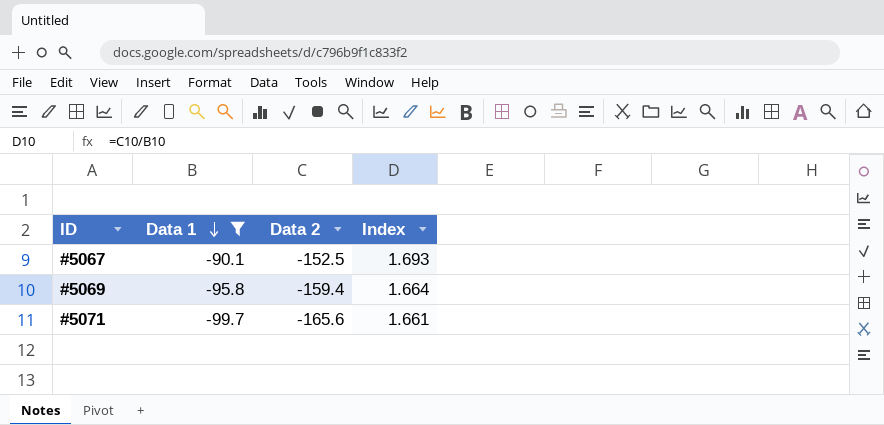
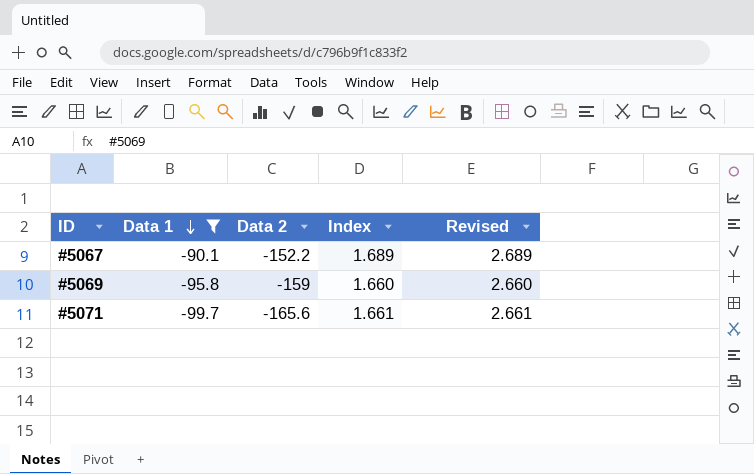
column Revised | formula: none -> [Index] + 1
#5067 | Data 2: -152.5 -> -152.2
#5067 | Index: 1.693 -> 1.689
#5069 | Data 2: -159.4 -> -159
#5069 | Index: 1.664 -> 1.660

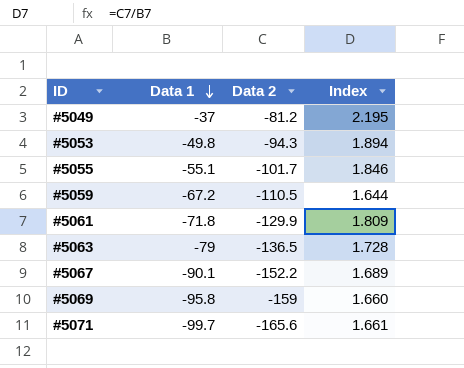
filter: Data 1 <= -90.1 -> none
column Revised | formula: [Index] + 1 -> none

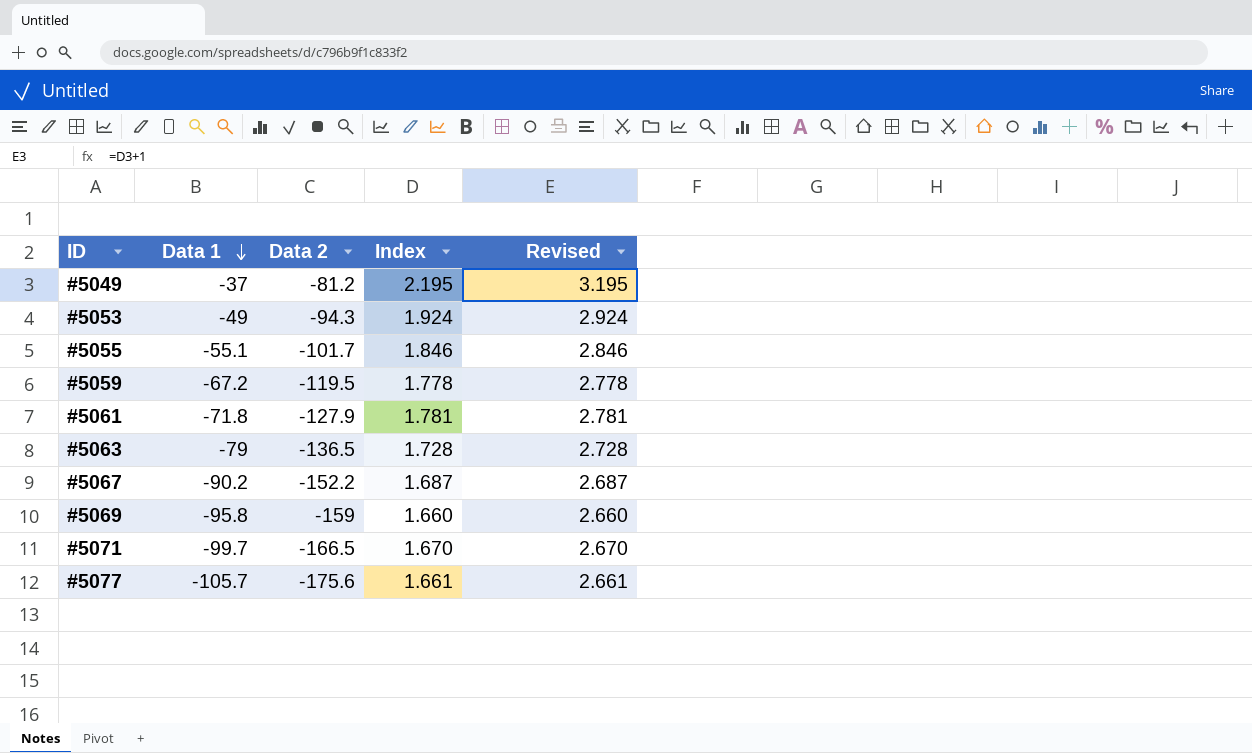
column Revised | formula: none -> [Index] + 1
#5053 | Data 1: -49.8 -> -49
#5053 | Index: 1.894 -> 1.924
#5059 | Data 2: -110.5 -> -119.5
#5059 | Index: 1.644 -> 1.778
#5061 | Data 2: -129.9 -> -127.9
#5061 | Index: 1.809 -> 1.781
#5067 | Data 1: -90.1 -> -90.2
#5067 | Index: 1.689 -> 1.687
#5071 | Data 2: -165.6 -> -166.5
#5071 | Index: 1.661 -> 1.670
row #5077: none -> -105.7 | -175.6 | 1.661 | 2.661

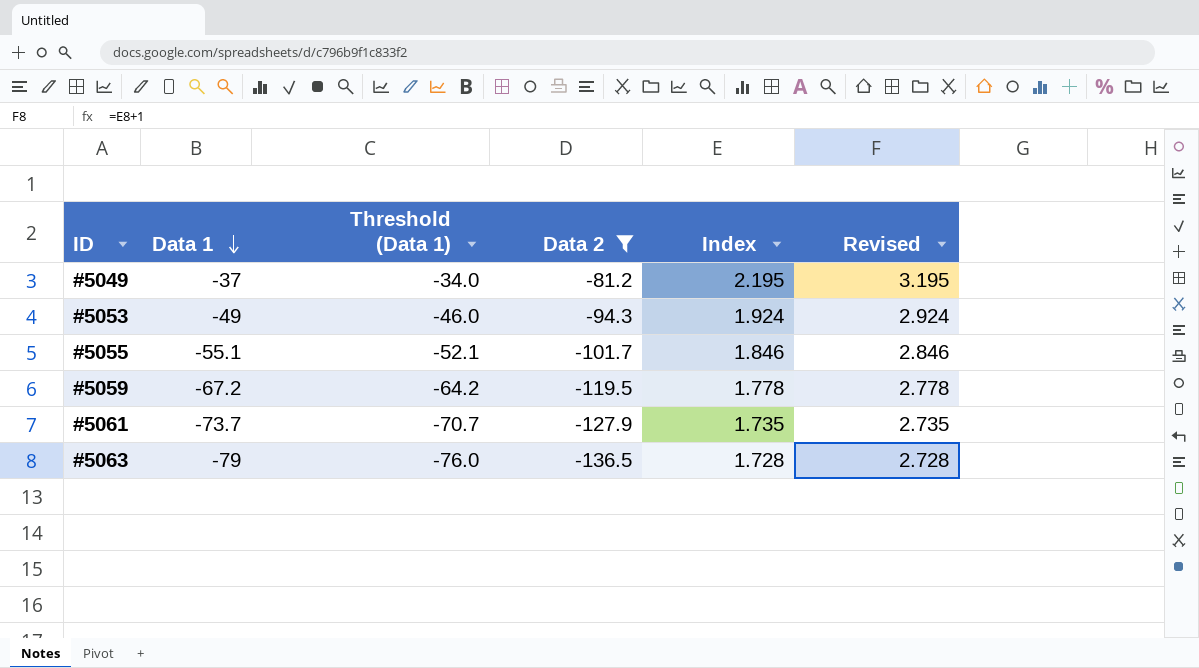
filter: none -> Data 2 >= -136.5
column Threshold (Data 1) | formula: none -> [Data 1] + 3
#5061 | Data 1: -71.8 -> -73.7
#5061 | Index: 1.781 -> 1.735
#5061 | Revised: 2.781 -> 2.735

